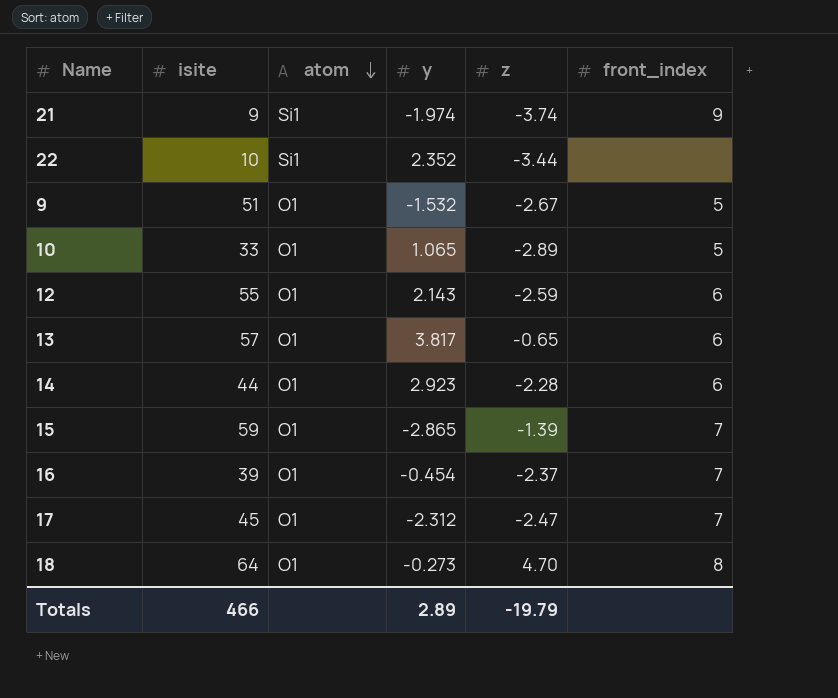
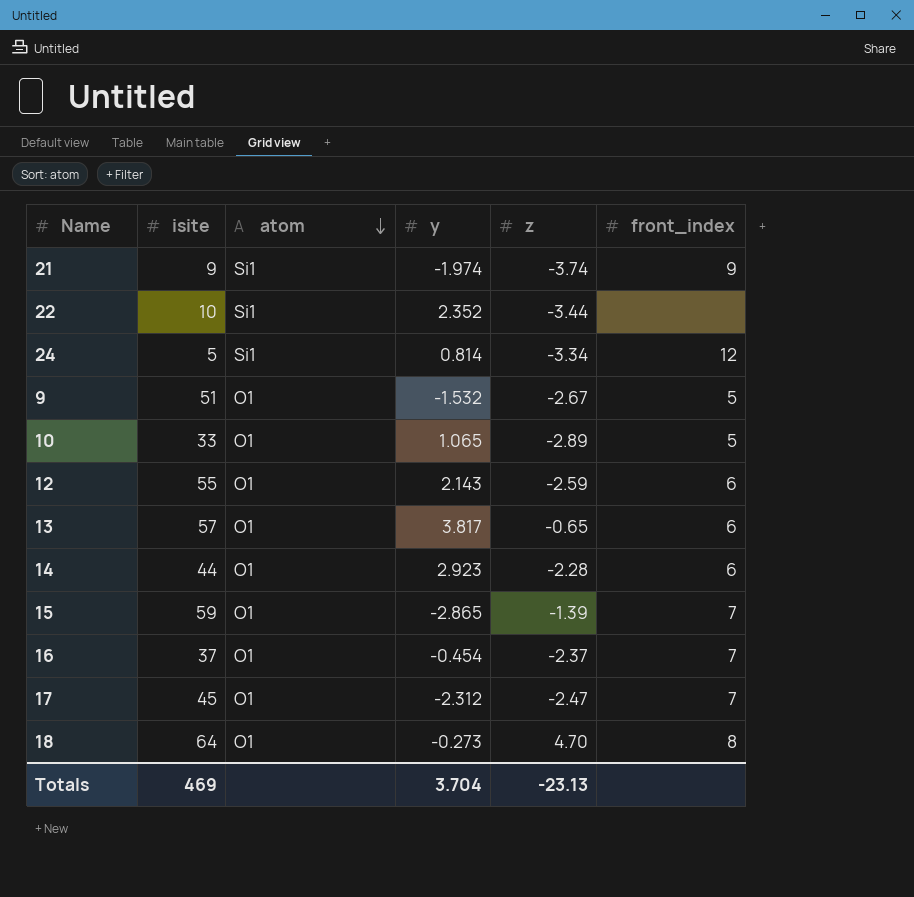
row 24: none -> 5 | Si1 | 0.814 | -3.34 | 12
16 | isite: 39 -> 37
Totals | isite: 466 -> 469
Totals | y: 2.89 -> 3.704
Totals | z: -19.79 -> -23.13

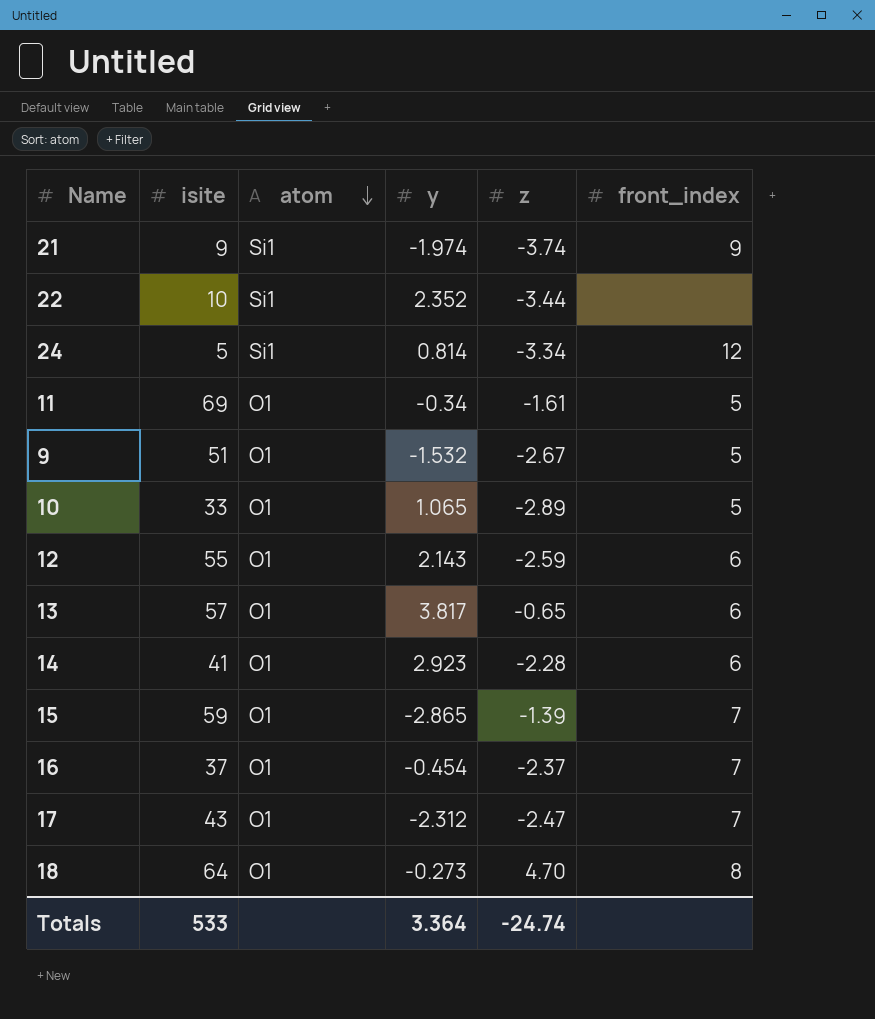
row 11: none -> 69 | O1 | -0.34 | -1.61 | 5
14 | isite: 44 -> 41
17 | isite: 45 -> 43
Totals | isite: 469 -> 533
Totals | y: 3.704 -> 3.364
Totals | z: -23.13 -> -24.74

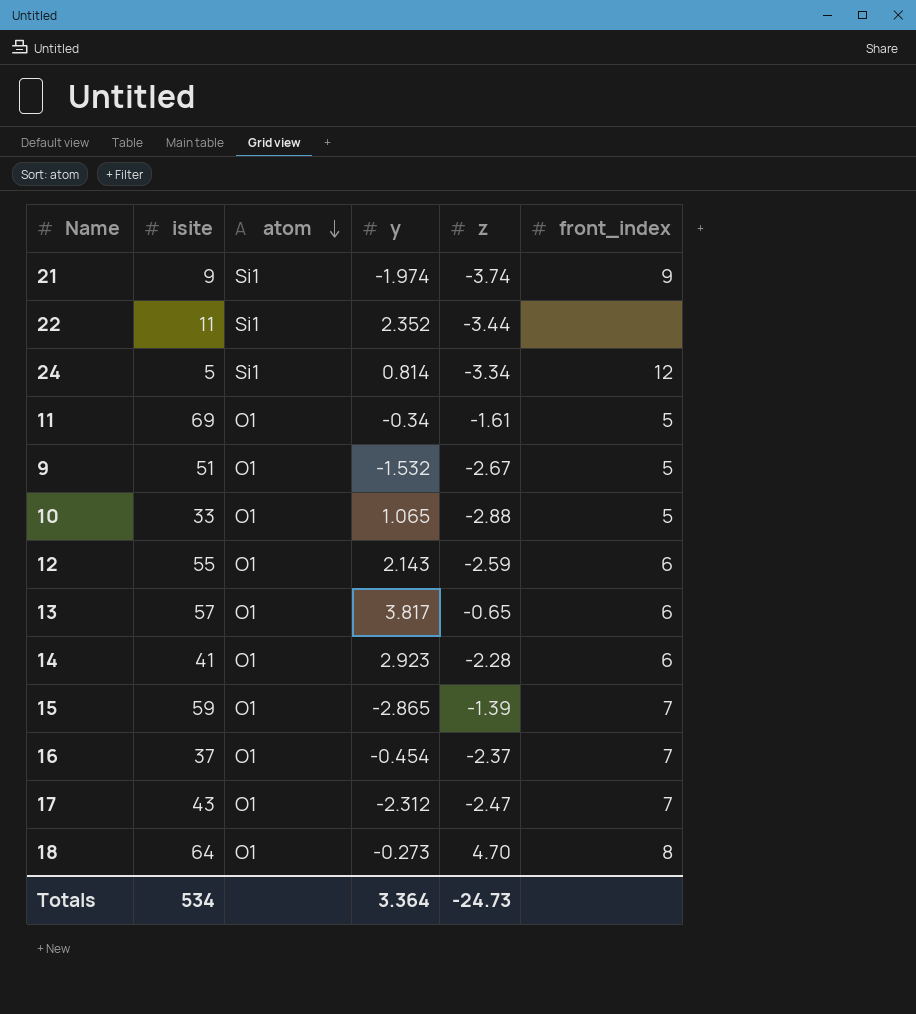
22 | isite: 10 -> 11
10 | z: -2.89 -> -2.88
Totals | isite: 533 -> 534
Totals | z: -24.74 -> -24.73

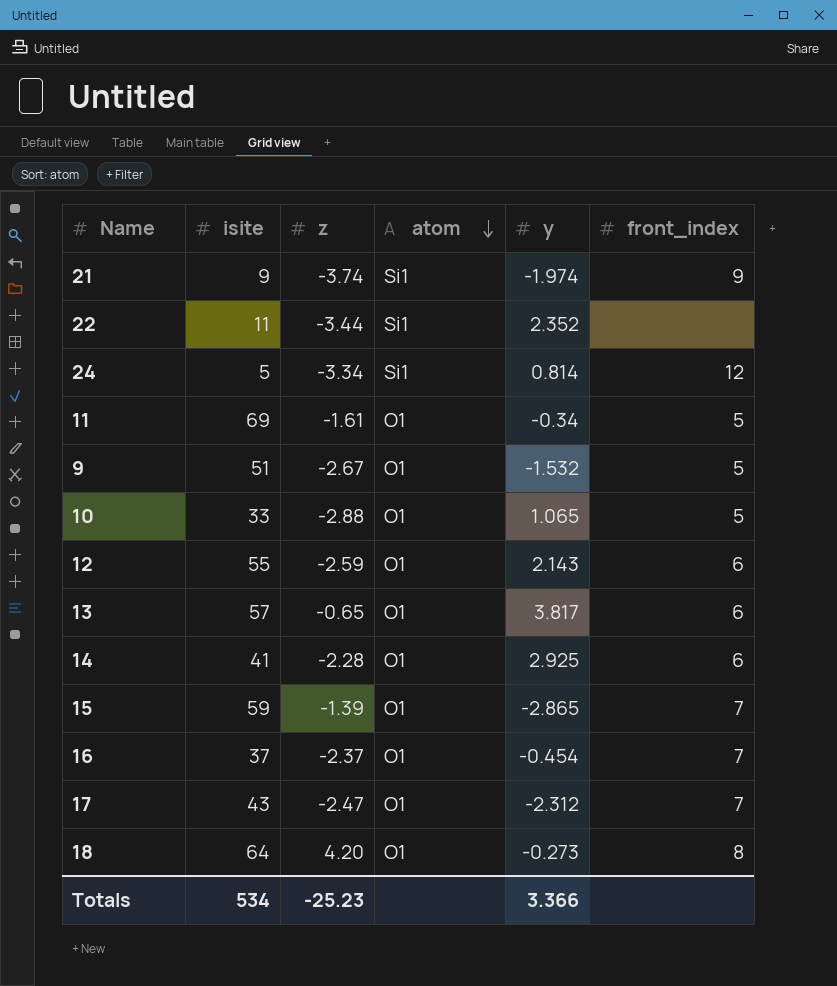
column z | position: 5 -> 3
14 | y: 2.923 -> 2.925
18 | z: 4.70 -> 4.20
Totals | z: -24.73 -> -25.23
Totals | y: 3.364 -> 3.366

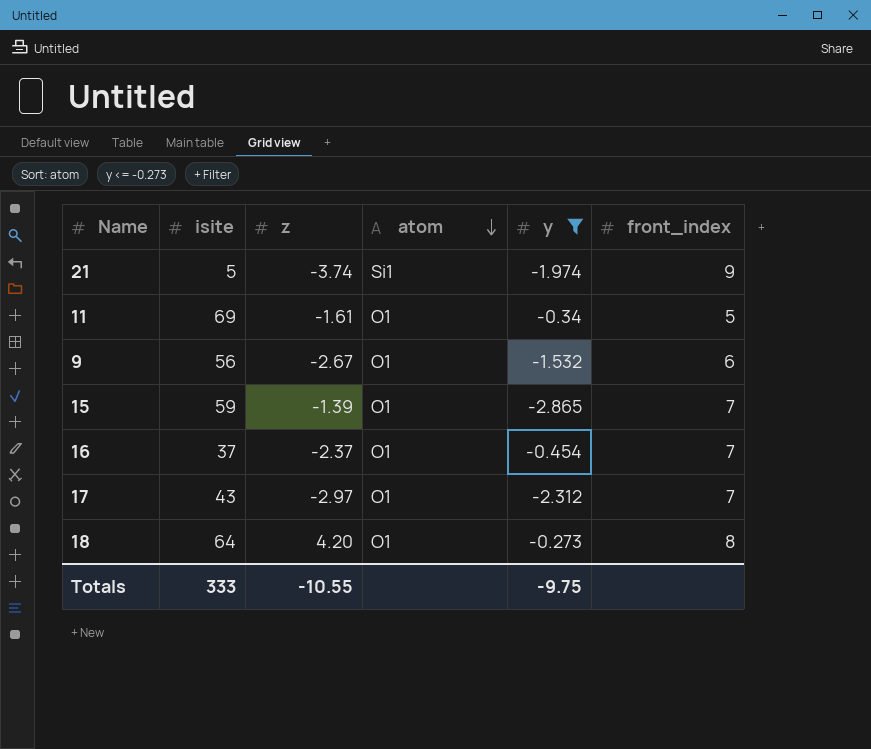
filter: none -> y <= -0.273
21 | isite: 9 -> 5
9 | isite: 51 -> 56
9 | front_index: 5 -> 6
17 | z: -2.47 -> -2.97
Totals | isite: 534 -> 333
Totals | z: -25.23 -> -10.55
Totals | y: 3.366 -> -9.75

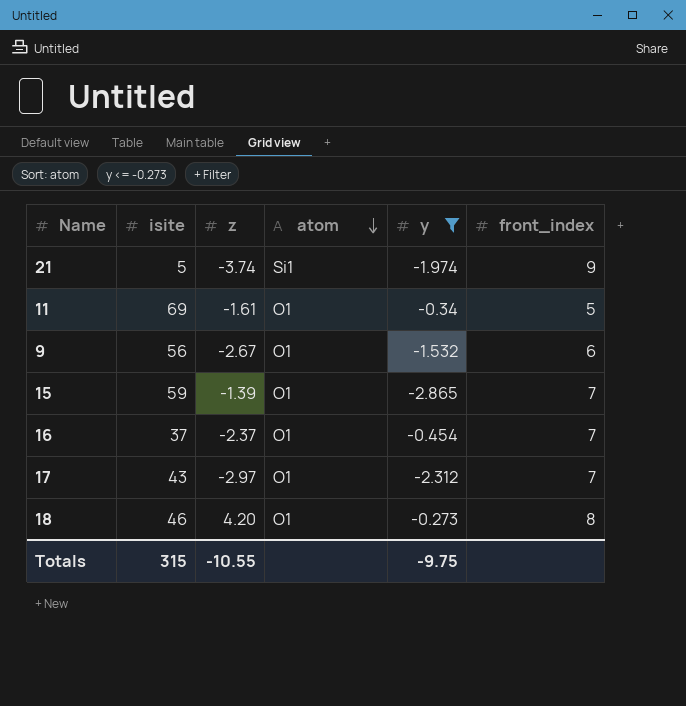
18 | isite: 64 -> 46
Totals | isite: 333 -> 315

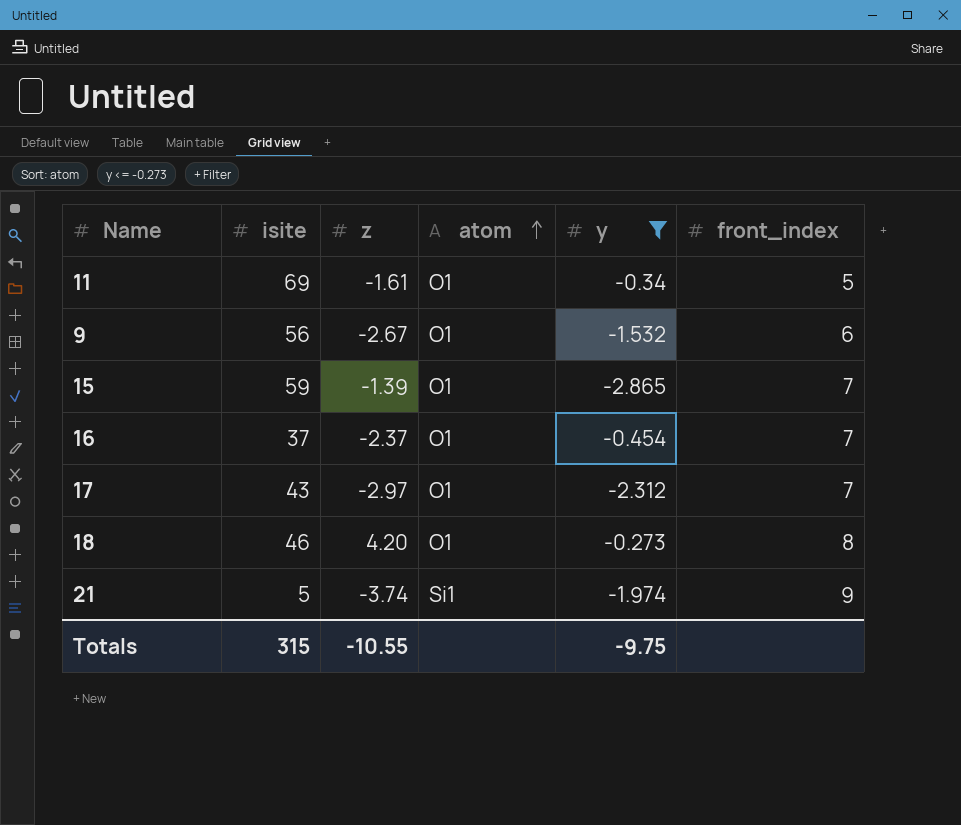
row order: atom descending -> atom ascending

